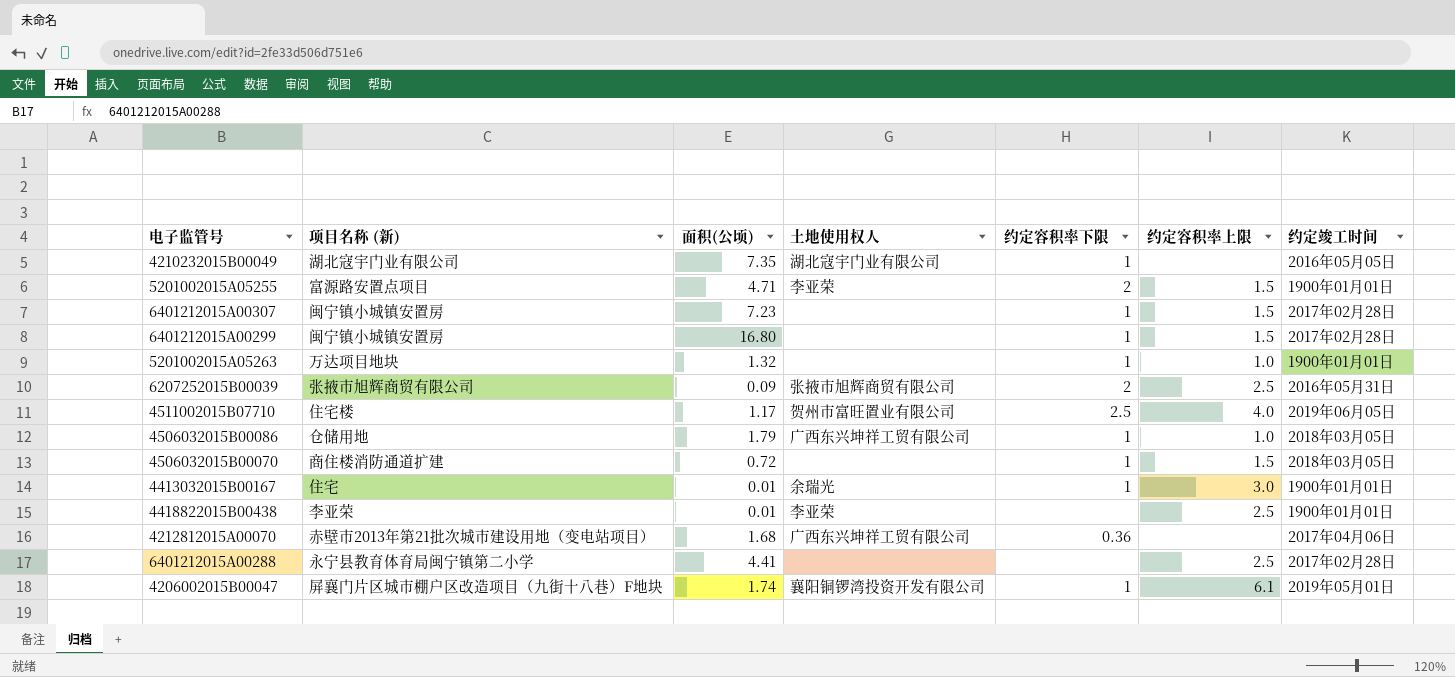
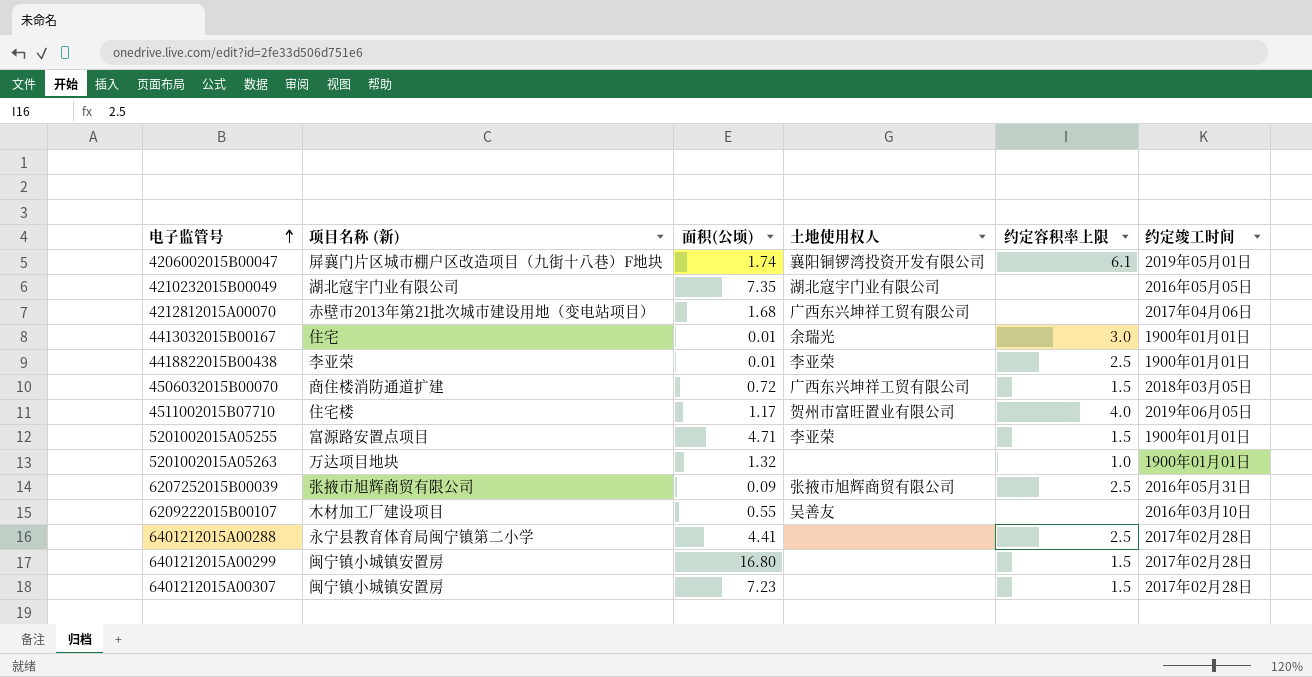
row order: none -> 电子监管号 ascending
column 约定容积率下限 | position: 5 -> none
row 4506032015B00086: 仓储用地 | 1.79 | 广西东兴坤祥工贸有限公司 | 1 | 1.0 | 2018年03月05日 -> none
4506032015B00070 | 土地使用权人: none -> 广西东兴坤祥工贸有限公司
row 6209222015B00107: none -> 木材加工厂建设项目 | 0.55 | 吴善友 | none | 2016年03月10日

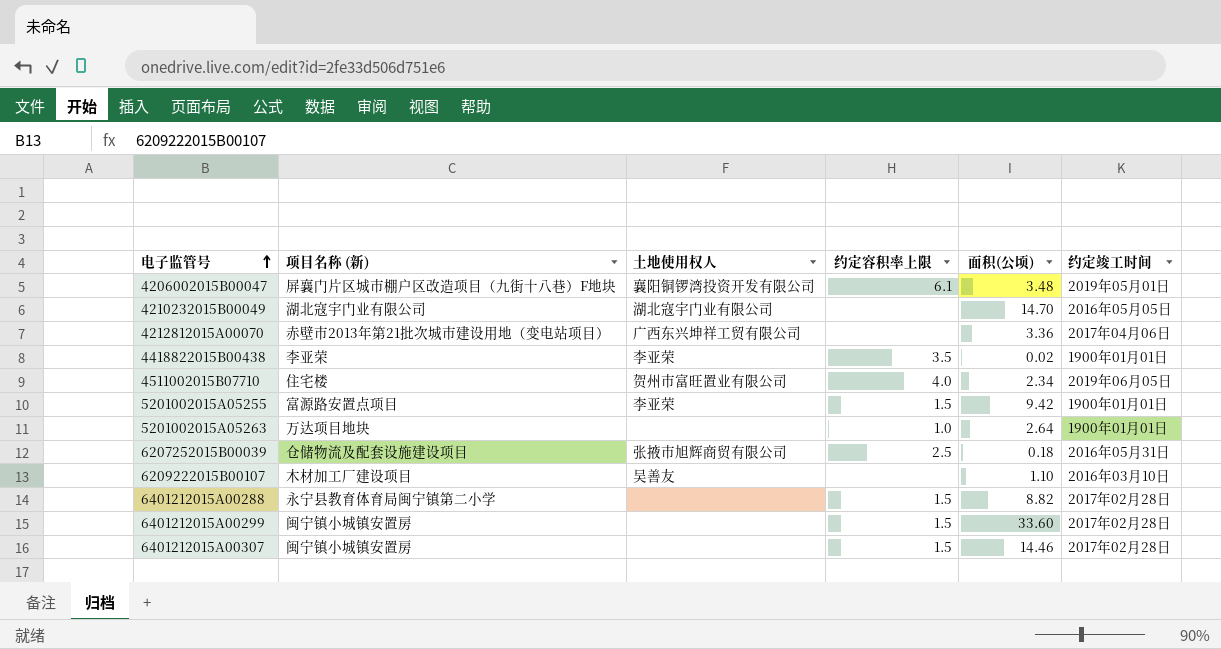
column 面积(公顷) | position: 3 -> 5
row 4413032015B00167: 住宅 | 0.01 | 余瑞光 | 3.0 | 1900年01月01日 -> none
row 4506032015B00070: 商住楼消防通道扩建 | 0.72 | 广西东兴坤祥工贸有限公司 | 1.5 | 2018年03月05日 -> none
4206002015B00047 | 面积(公顷): 1.74 -> 3.48
4210232015B00049 | 面积(公顷): 7.35 -> 14.70
4212812015A00070 | 面积(公顷): 1.68 -> 3.36
4418822015B00438 | 约定容积率上限: 2.5 -> 3.5
4418822015B00438 | 面积(公顷): 0.01 -> 0.02
4511002015B07710 | 面积(公顷): 1.17 -> 2.34
5201002015A05255 | 面积(公顷): 4.71 -> 9.42
5201002015A05263 | 面积(公顷): 1.32 -> 2.64
6207252015B00039 | 项目名称 (新): 张掖市旭辉商贸有限公司 -> 仓储物流及配套设施建设项目
6207252015B00039 | 面积(公顷): 0.09 -> 0.18
6209222015B00107 | 面积(公顷): 0.55 -> 1.10
6401212015A00288 | 约定容积率上限: 2.5 -> 1.5
6401212015A00288 | 面积(公顷): 4.41 -> 8.82
6401212015A00299 | 面积(公顷): 16.80 -> 33.60
6401212015A00307 | 面积(公顷): 7.23 -> 14.46

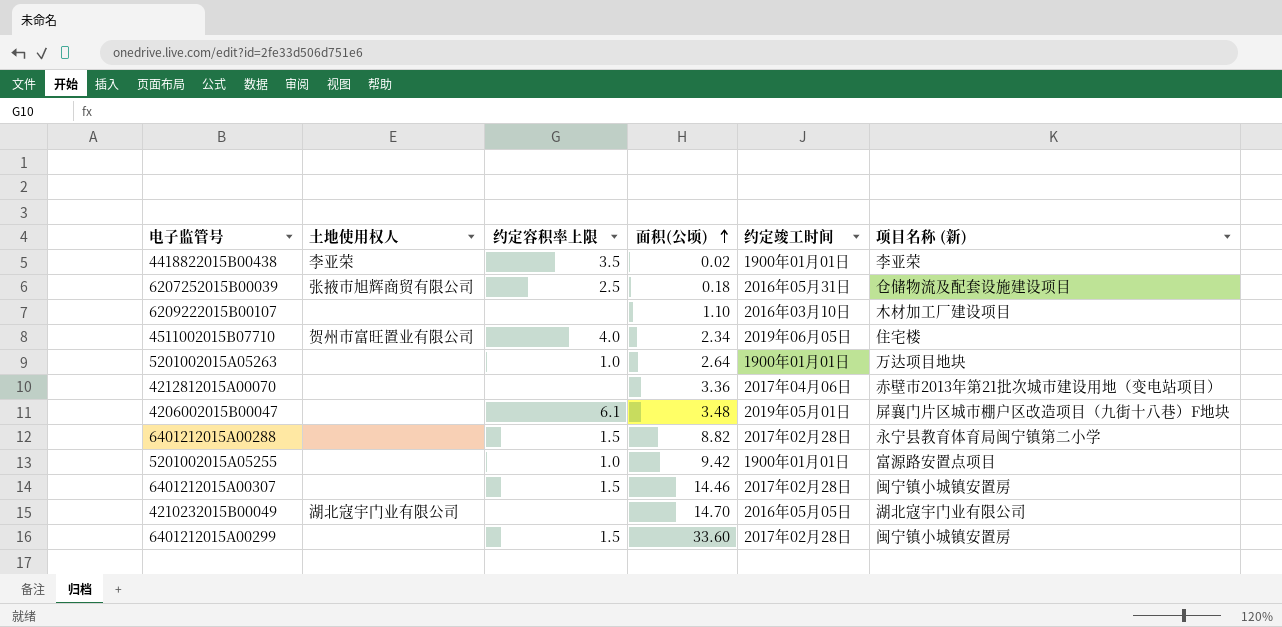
row order: 电子监管号 ascending -> 面积(公顷) ascending
column 项目名称 (新) | position: 2 -> 6
6209222015B00107 | 土地使用权人: 吴善友 -> none
4212812015A00070 | 土地使用权人: 广西东兴坤祥工贸有限公司 -> none
4206002015B00047 | 土地使用权人: 襄阳铜锣湾投资开发有限公司 -> none
5201002015A05255 | 土地使用权人: 李亚荣 -> none
5201002015A05255 | 约定容积率上限: 1.5 -> 1.0

